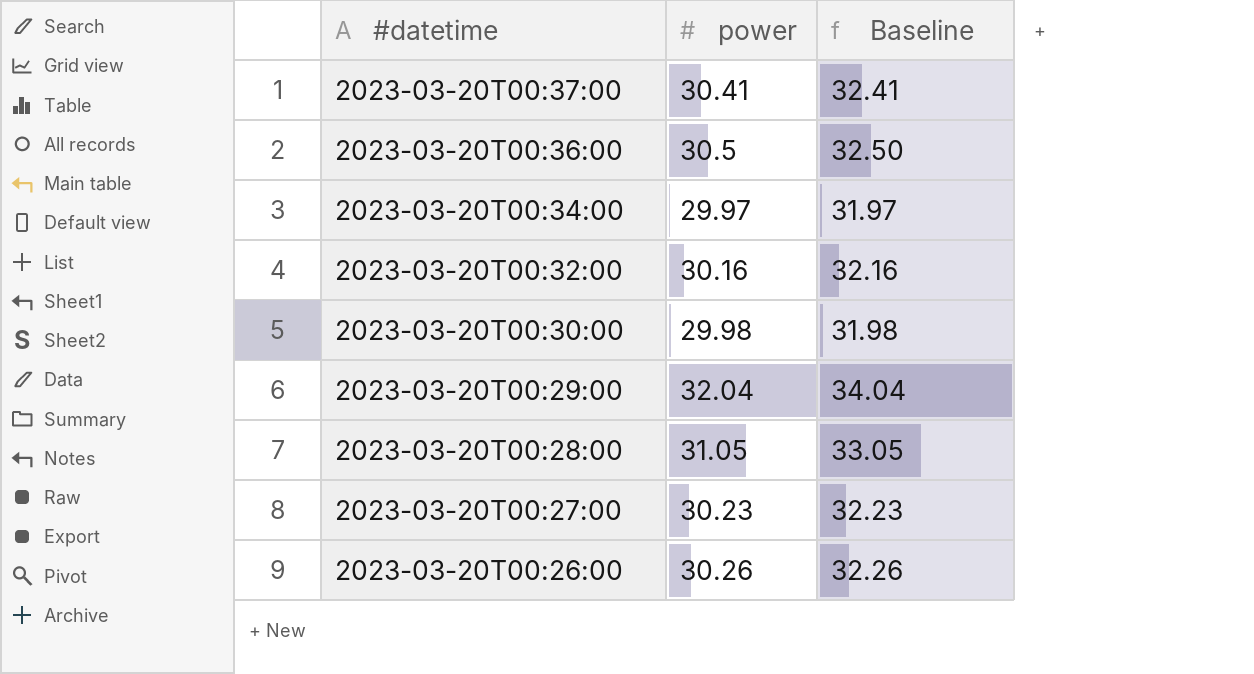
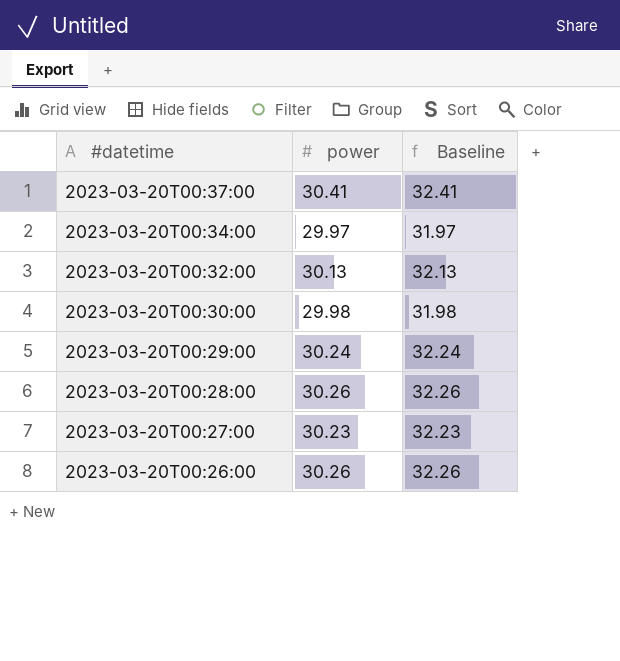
row 2023-03-20T00:36:00: 30.5 | 32.50 -> none
2023-03-20T00:32:00 | power: 30.16 -> 30.13
2023-03-20T00:32:00 | Baseline: 32.16 -> 32.13
2023-03-20T00:29:00 | power: 32.04 -> 30.24
2023-03-20T00:29:00 | Baseline: 34.04 -> 32.24
2023-03-20T00:28:00 | power: 31.05 -> 30.26
2023-03-20T00:28:00 | Baseline: 33.05 -> 32.26

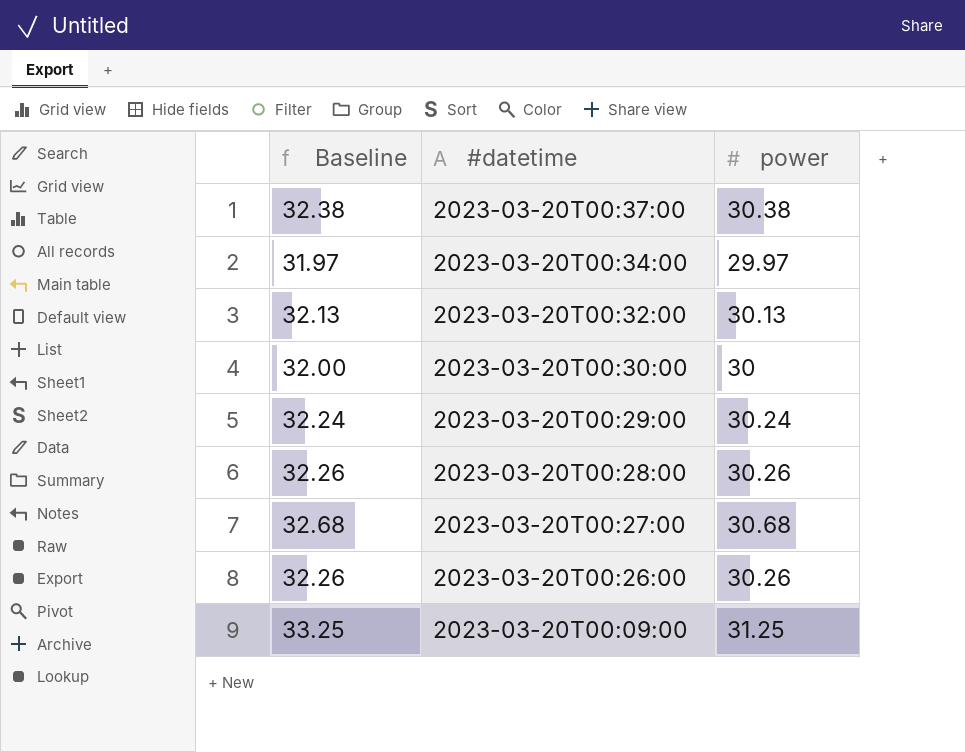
column Baseline | position: 3 -> 1
2023-03-20T00:37:00 | Baseline: 32.41 -> 32.38
2023-03-20T00:37:00 | power: 30.41 -> 30.38
2023-03-20T00:30:00 | Baseline: 31.98 -> 32.00
2023-03-20T00:30:00 | power: 29.98 -> 30
2023-03-20T00:27:00 | Baseline: 32.23 -> 32.68
2023-03-20T00:27:00 | power: 30.23 -> 30.68
row 2023-03-20T00:09:00: none -> 33.25 | 31.25

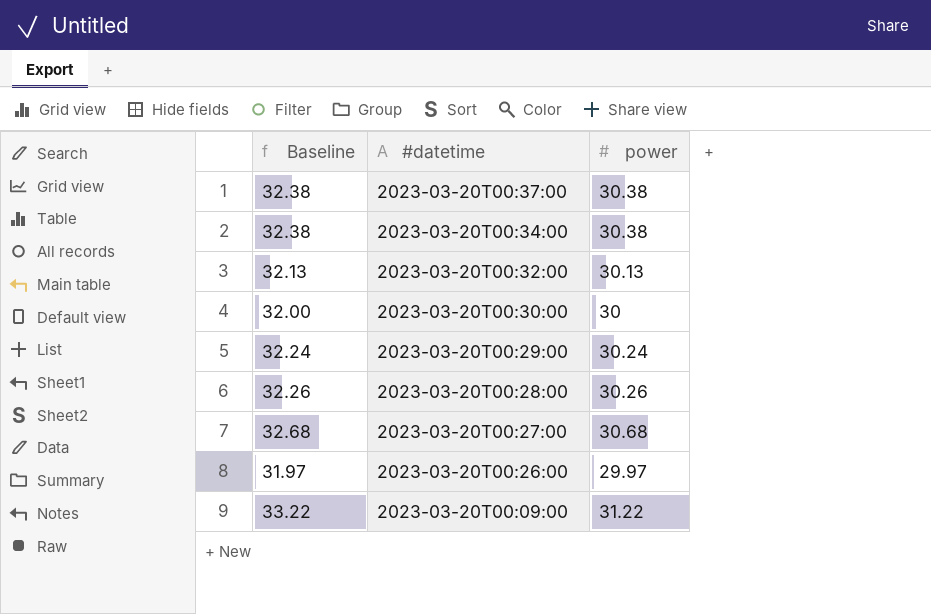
2023-03-20T00:34:00 | Baseline: 31.97 -> 32.38
2023-03-20T00:34:00 | power: 29.97 -> 30.38
2023-03-20T00:26:00 | Baseline: 32.26 -> 31.97
2023-03-20T00:26:00 | power: 30.26 -> 29.97
2023-03-20T00:09:00 | Baseline: 33.25 -> 33.22
2023-03-20T00:09:00 | power: 31.25 -> 31.22

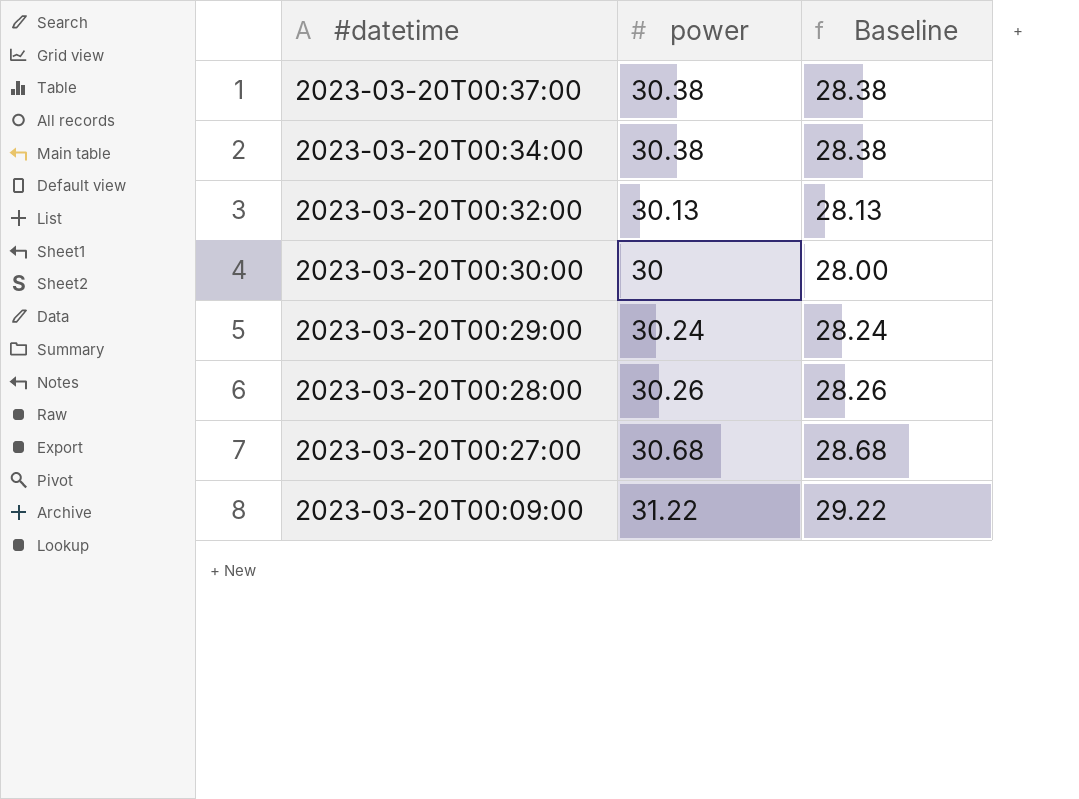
column Baseline | formula: [power] + 2 -> [power] - 2
column Baseline | position: 1 -> 3
row 2023-03-20T00:26:00: 31.97 | 29.97 -> none

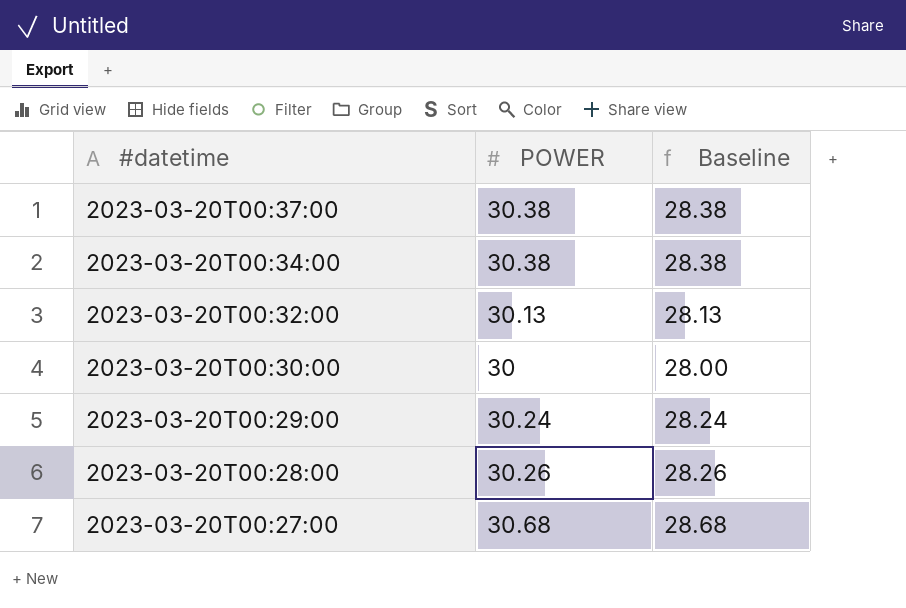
column name: power -> POWER
row 2023-03-20T00:09:00: 31.22 | 29.22 -> none

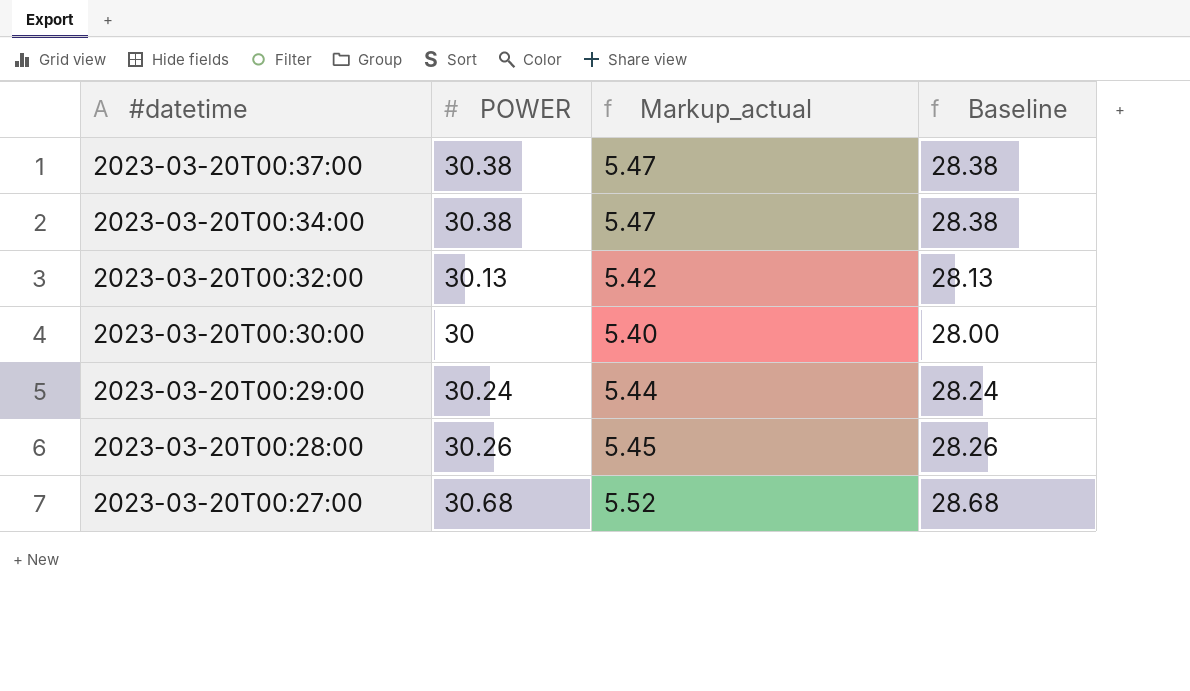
column Markup_actual | formula: none -> [POWER] * 0.18

